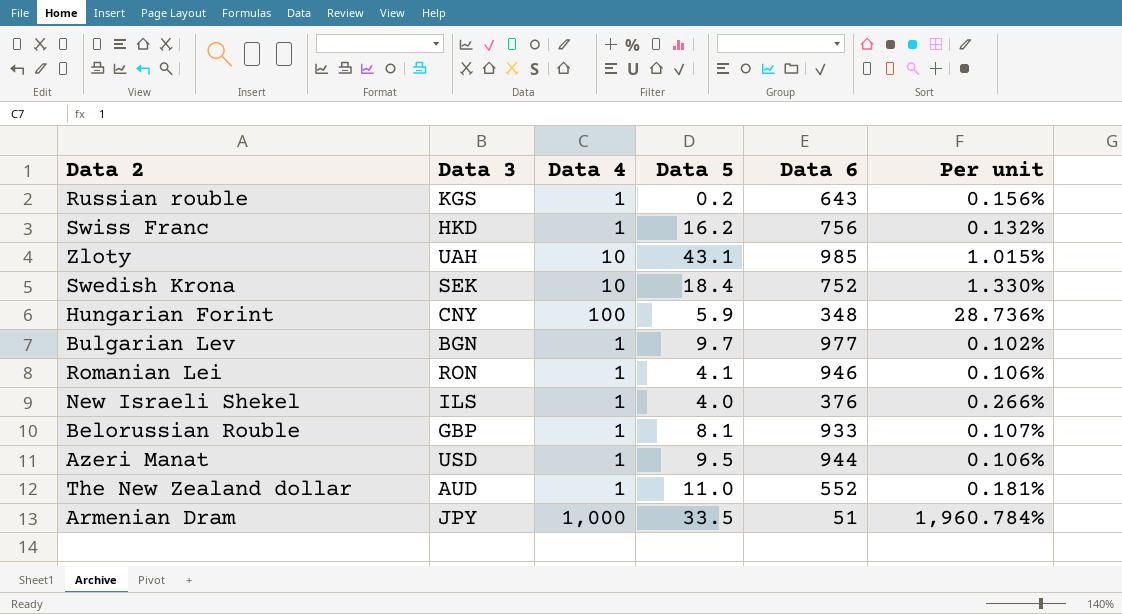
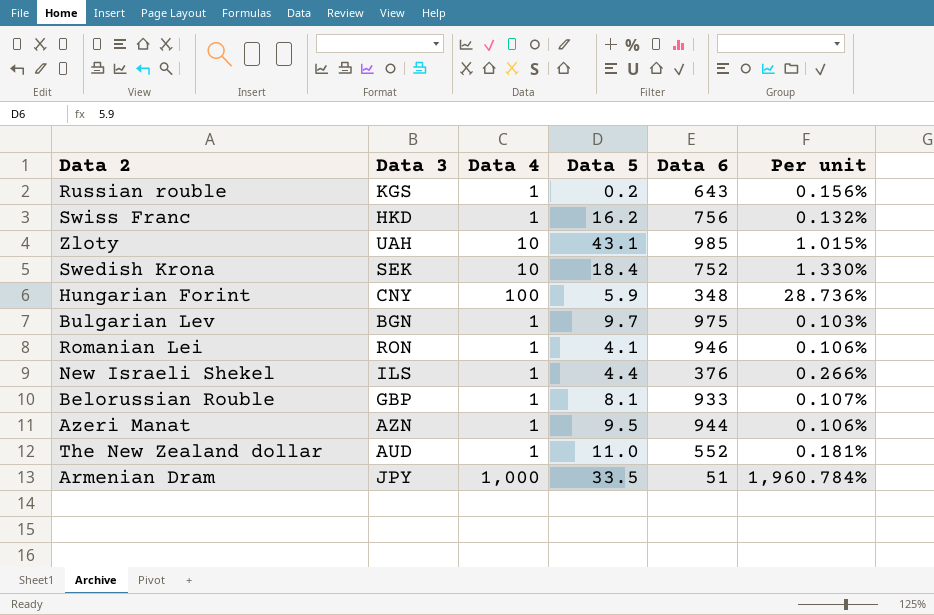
Bulgarian Lev | Data 6: 977 -> 975
Bulgarian Lev | Per unit: 0.102% -> 0.103%
New Israeli Shekel | Data 5: 4.0 -> 4.4
Azeri Manat | Data 3: USD -> AZN

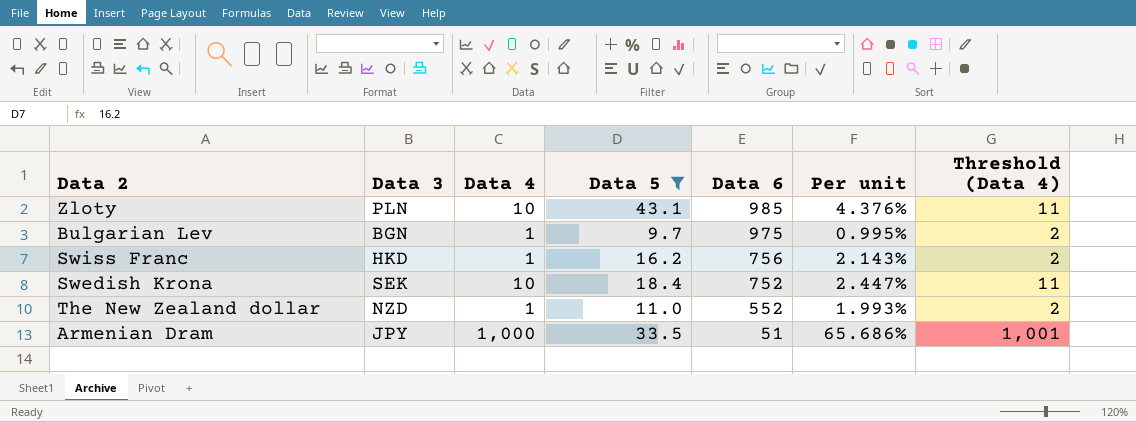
filter: none -> Data 5 >= 9.7
row order: none -> Data 6 descending
column Per unit | formula: [Data 4] / [Data 6] -> [Data 5] / [Data 6]
column Threshold (Data 4) | formula: none -> [Data 4] + 1
Zloty | Data 3: UAH -> PLN
The New Zealand dollar | Data 3: AUD -> NZD

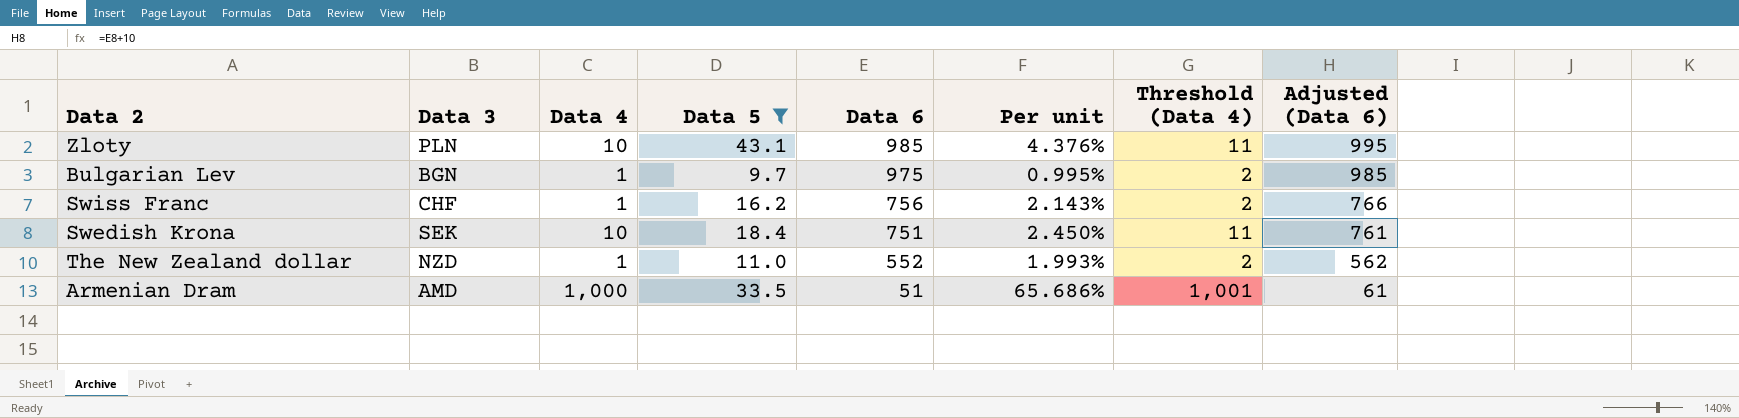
column Adjusted (Data 6) | formula: none -> [Data 6] + 10
Swiss Franc | Data 3: HKD -> CHF
Swedish Krona | Data 6: 752 -> 751
Swedish Krona | Per unit: 2.447% -> 2.450%
Armenian Dram | Data 3: JPY -> AMD

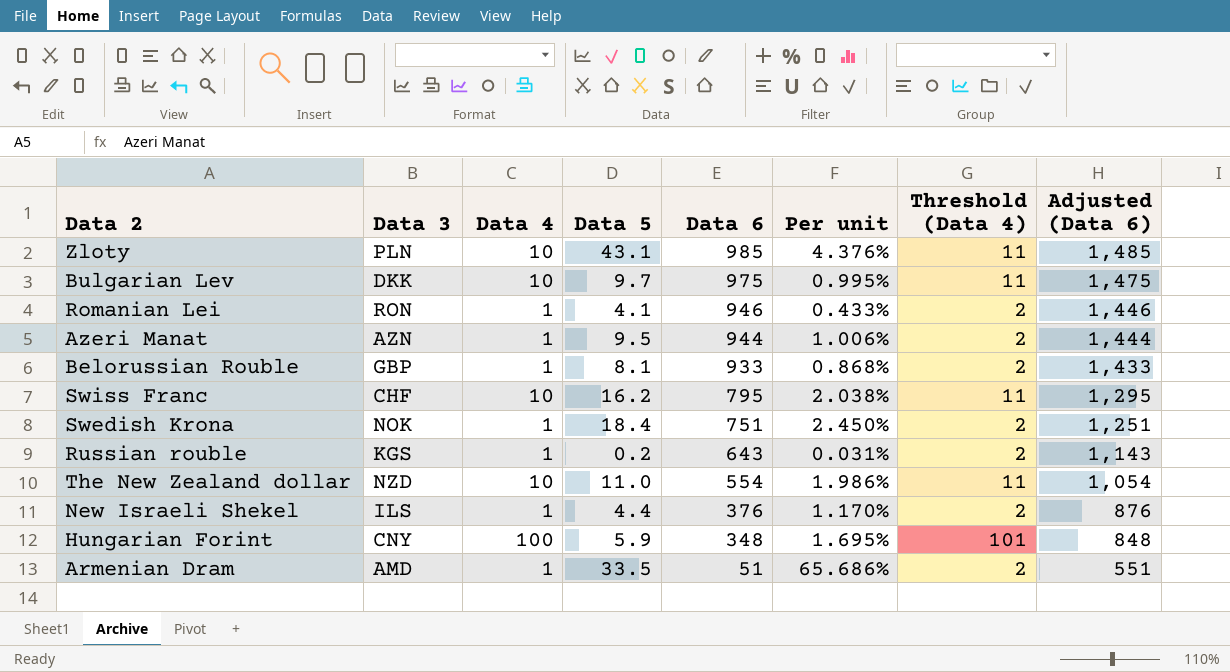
filter: Data 5 >= 9.7 -> none
column Adjusted (Data 6) | formula: [Data 6] + 10 -> [Data 6] + 500
Bulgarian Lev | Data 3: BGN -> DKK
Bulgarian Lev | Data 4: 1 -> 10
Bulgarian Lev | Threshold (Data 4): 2 -> 11
Swiss Franc | Data 4: 1 -> 10
Swiss Franc | Data 6: 756 -> 795
Swiss Franc | Per unit: 2.143% -> 2.038%
Swiss Franc | Threshold (Data 4): 2 -> 11
Swedish Krona | Data 3: SEK -> NOK
Swedish Krona | Data 4: 10 -> 1
Swedish Krona | Threshold (Data 4): 11 -> 2
The New Zealand dollar | Data 4: 1 -> 10
The New Zealand dollar | Data 6: 552 -> 554
The New Zealand dollar | Per unit: 1.993% -> 1.986%
The New Zealand dollar | Threshold (Data 4): 2 -> 11
Armenian Dram | Data 4: 1,000 -> 1
Armenian Dram | Threshold (Data 4): 1,001 -> 2

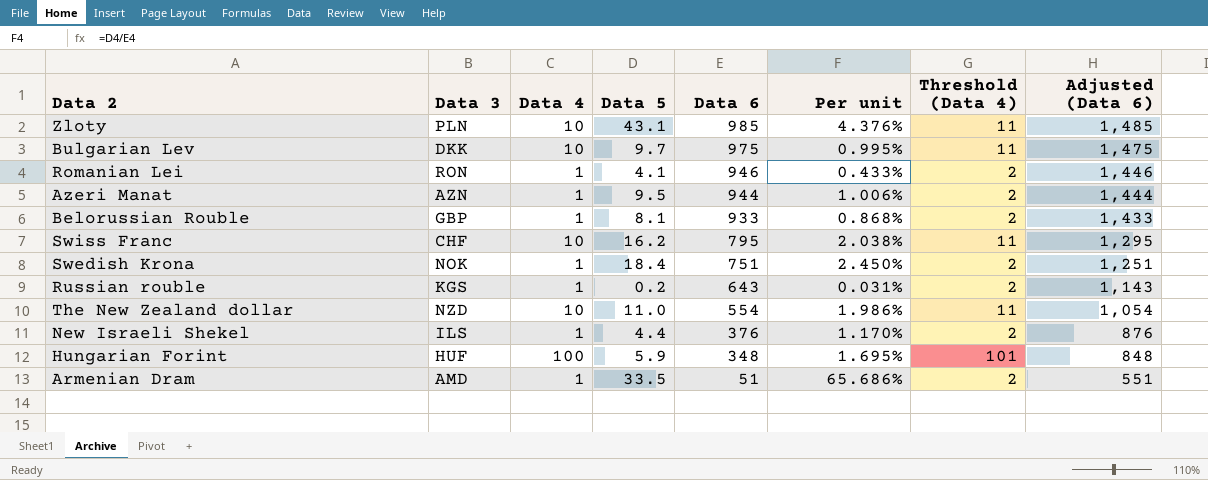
Hungarian Forint | Data 3: CNY -> HUF

